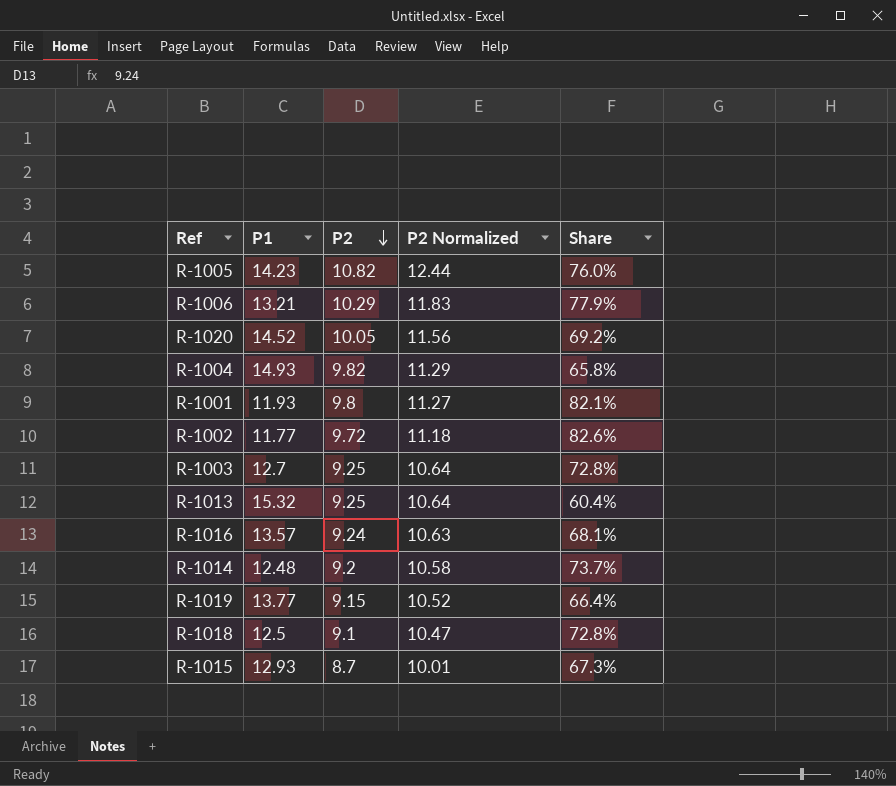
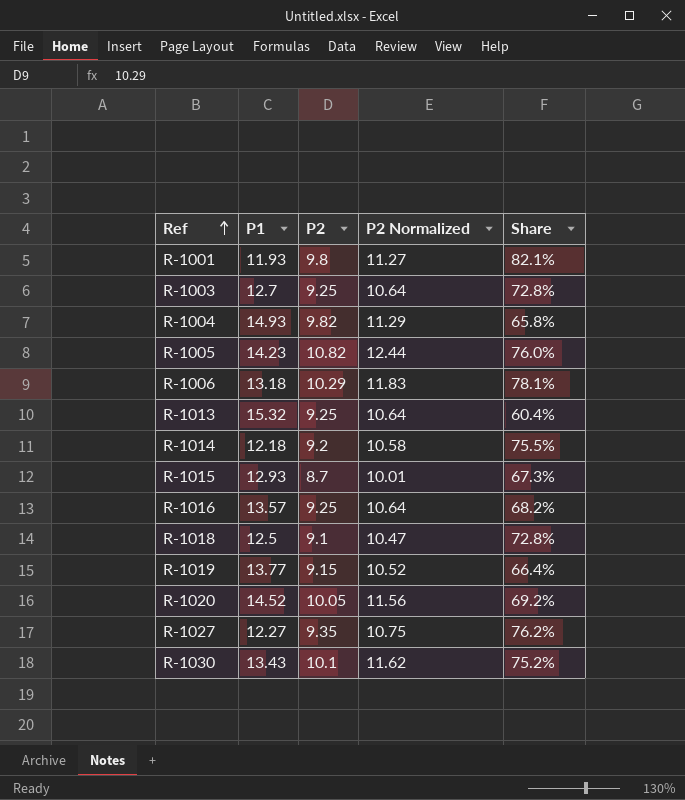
row order: P2 descending -> Ref ascending
row R-1002: 11.77 | 9.72 | 11.18 | 82.6% -> none
R-1006 | P1: 13.21 -> 13.18
R-1006 | Share: 77.9% -> 78.1%
R-1014 | P1: 12.48 -> 12.18
R-1014 | Share: 73.7% -> 75.5%
R-1016 | P2: 9.24 -> 9.25
R-1016 | P2 Normalized: 10.63 -> 10.64
R-1016 | Share: 68.1% -> 68.2%
row R-1027: none -> 12.27 | 9.35 | 10.75 | 76.2%
row R-1030: none -> 13.43 | 10.1 | 11.62 | 75.2%

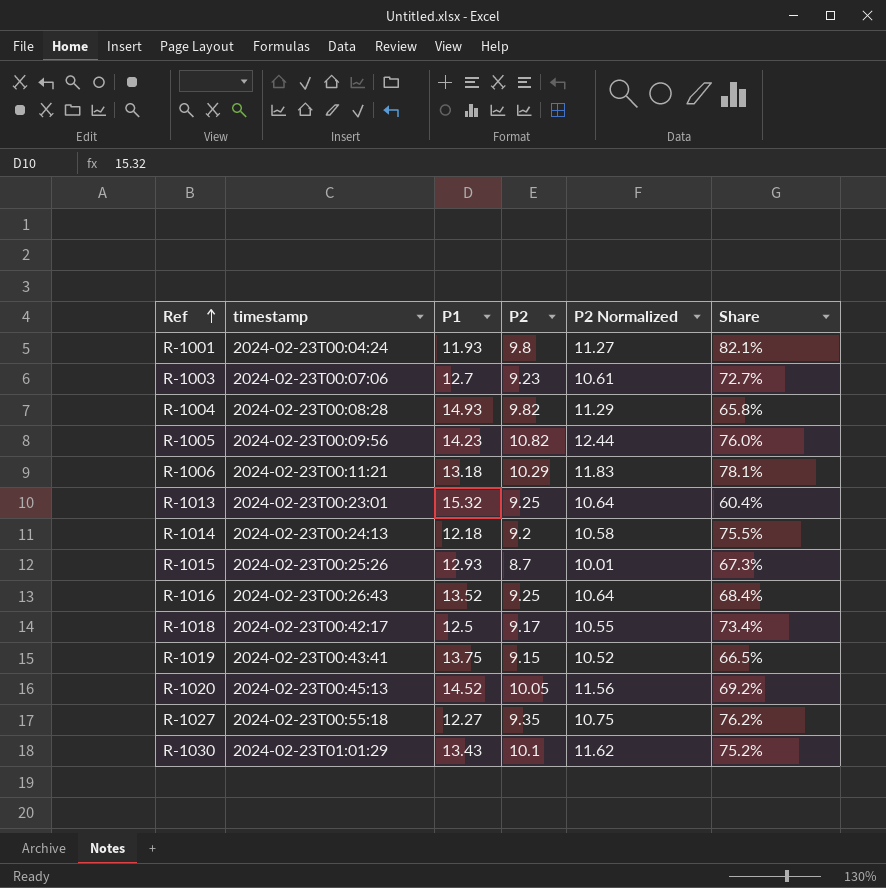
column timestamp | position: none -> 2
R-1003 | P2: 9.25 -> 9.23
R-1003 | P2 Normalized: 10.64 -> 10.61
R-1003 | Share: 72.8% -> 72.7%
R-1016 | P1: 13.57 -> 13.52
R-1016 | Share: 68.2% -> 68.4%
R-1018 | P2: 9.1 -> 9.17
R-1018 | P2 Normalized: 10.47 -> 10.55
R-1018 | Share: 72.8% -> 73.4%
R-1019 | P1: 13.77 -> 13.75
R-1019 | Share: 66.4% -> 66.5%

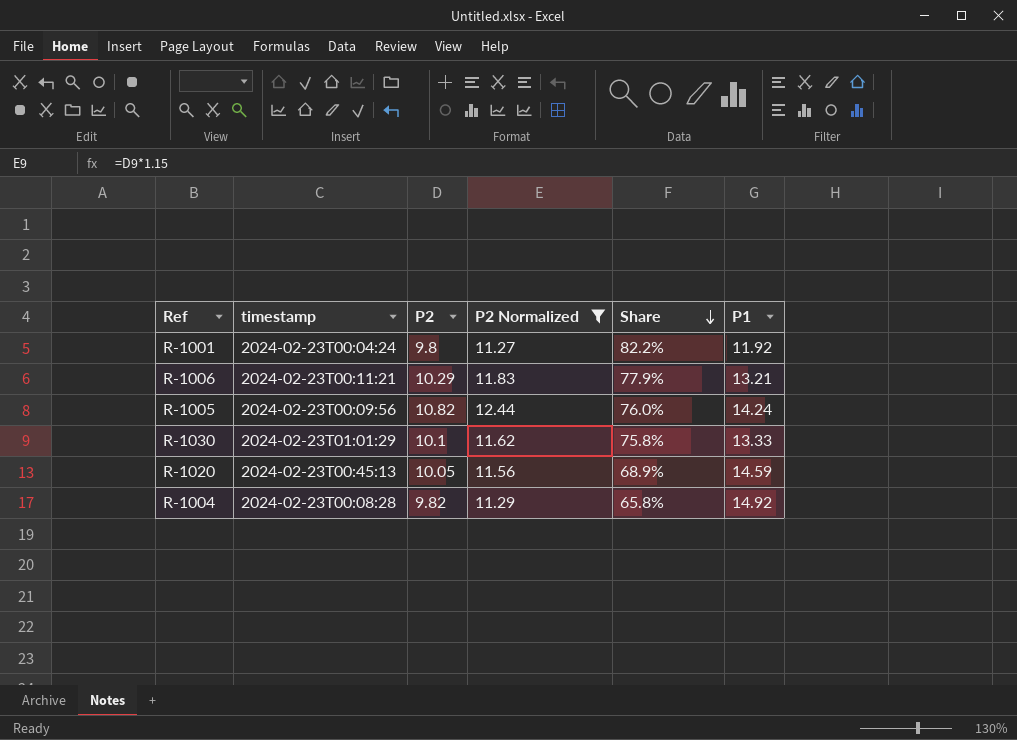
filter: none -> P2 Normalized >= 11.27
row order: Ref ascending -> Share descending
column P1 | position: 3 -> 6
R-1001 | Share: 82.1% -> 82.2%
R-1001 | P1: 11.93 -> 11.92
R-1006 | Share: 78.1% -> 77.9%
R-1006 | P1: 13.18 -> 13.21
R-1005 | P1: 14.23 -> 14.24
R-1030 | Share: 75.2% -> 75.8%
R-1030 | P1: 13.43 -> 13.33
R-1020 | Share: 69.2% -> 68.9%
R-1020 | P1: 14.52 -> 14.59
R-1004 | P1: 14.93 -> 14.92

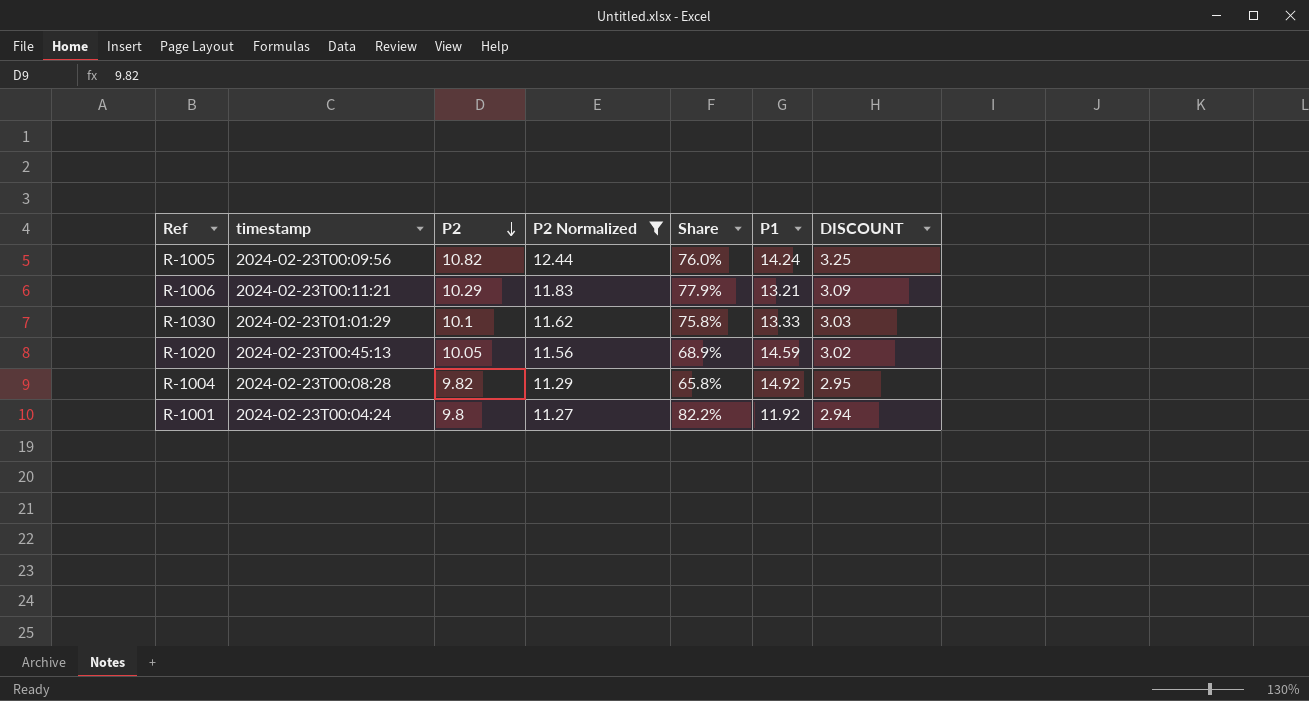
row order: Share descending -> P2 descending
column DISCOUNT | formula: none -> [P2] * 0.3

